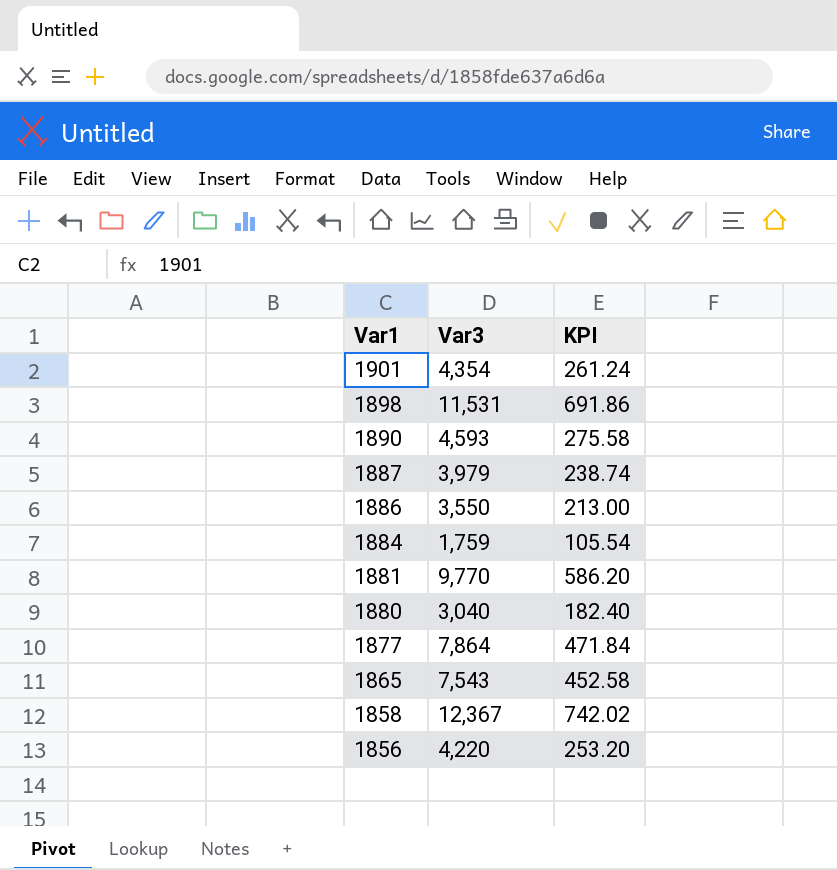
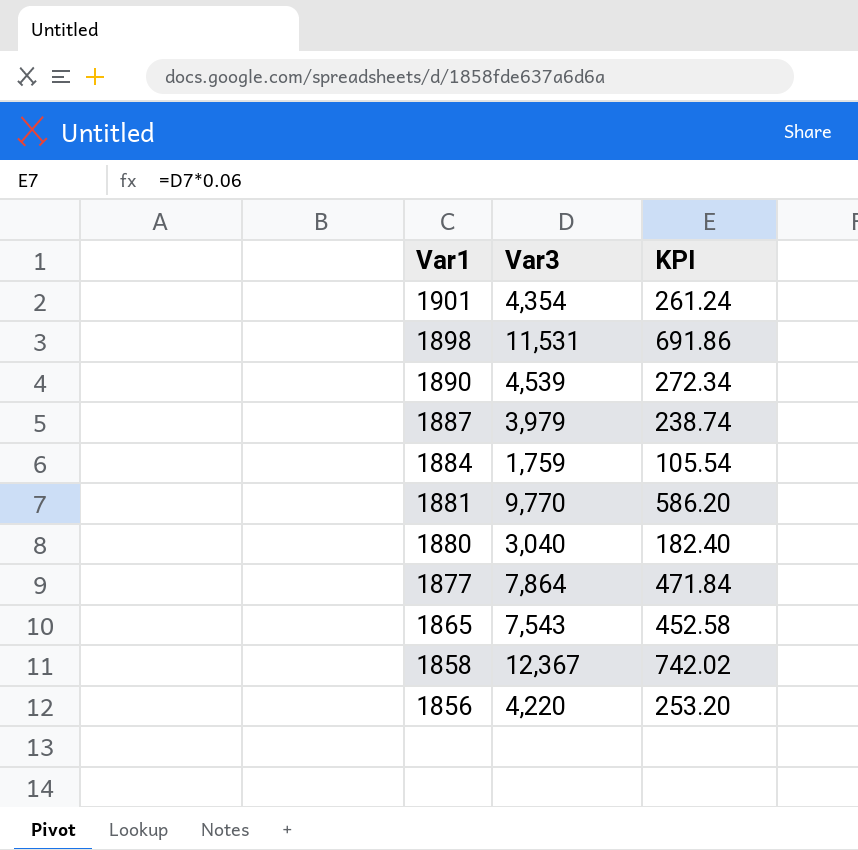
row 1886: 3,550 | 213.00 -> none
1890 | Var3: 4,593 -> 4,539
1890 | KPI: 275.58 -> 272.34

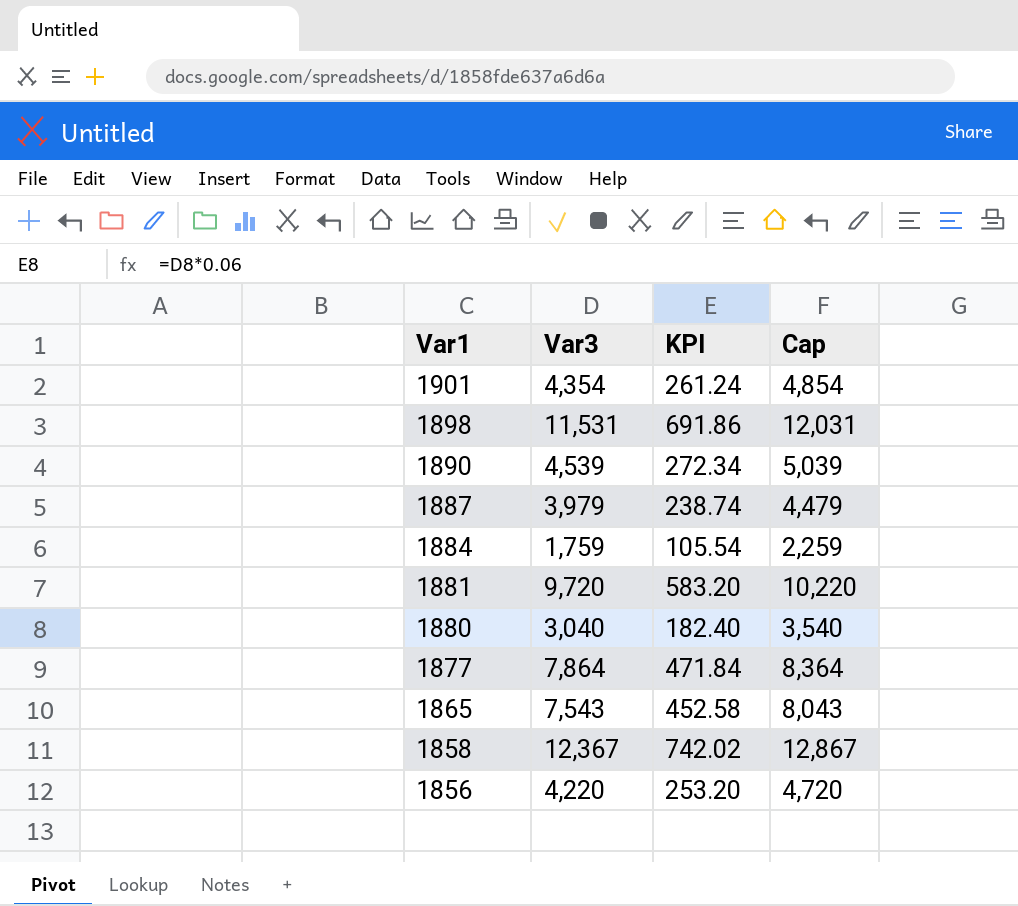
column Cap | formula: none -> [Var3] + 500
1881 | Var3: 9,770 -> 9,720
1881 | KPI: 586.20 -> 583.20

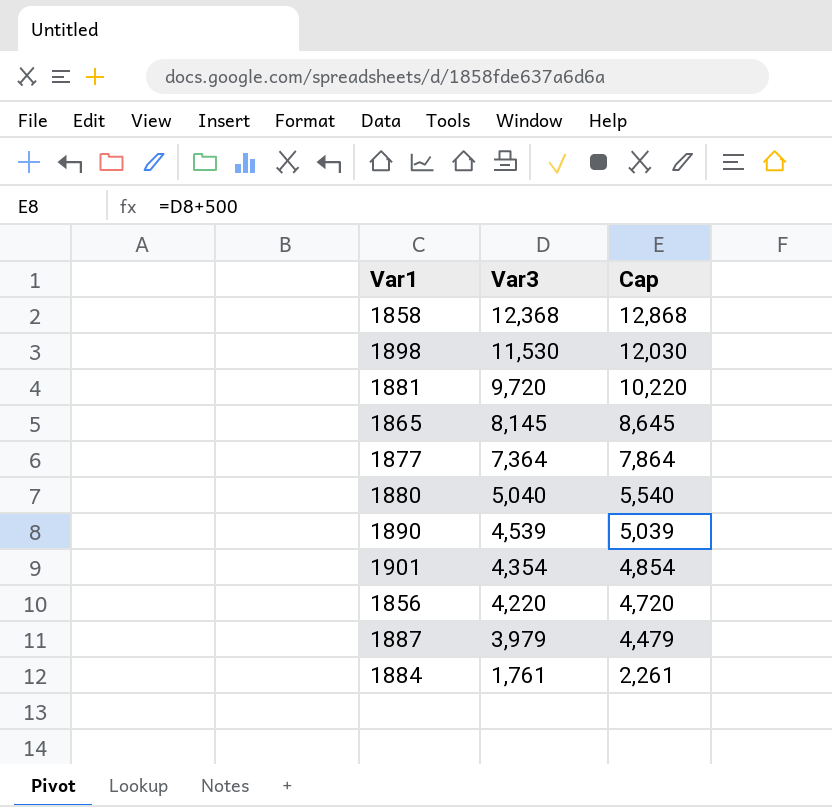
row order: Var1 descending -> Var3 descending
column KPI | formula: [Var3] * 0.06 -> none
1858 | Var3: 12,367 -> 12,368
1858 | Cap: 12,867 -> 12,868
1898 | Var3: 11,531 -> 11,530
1898 | Cap: 12,031 -> 12,030
1865 | Var3: 7,543 -> 8,145
1865 | Cap: 8,043 -> 8,645
1877 | Var3: 7,864 -> 7,364
1877 | Cap: 8,364 -> 7,864
1880 | Var3: 3,040 -> 5,040
1880 | Cap: 3,540 -> 5,540
1884 | Var3: 1,759 -> 1,761
1884 | Cap: 2,259 -> 2,261

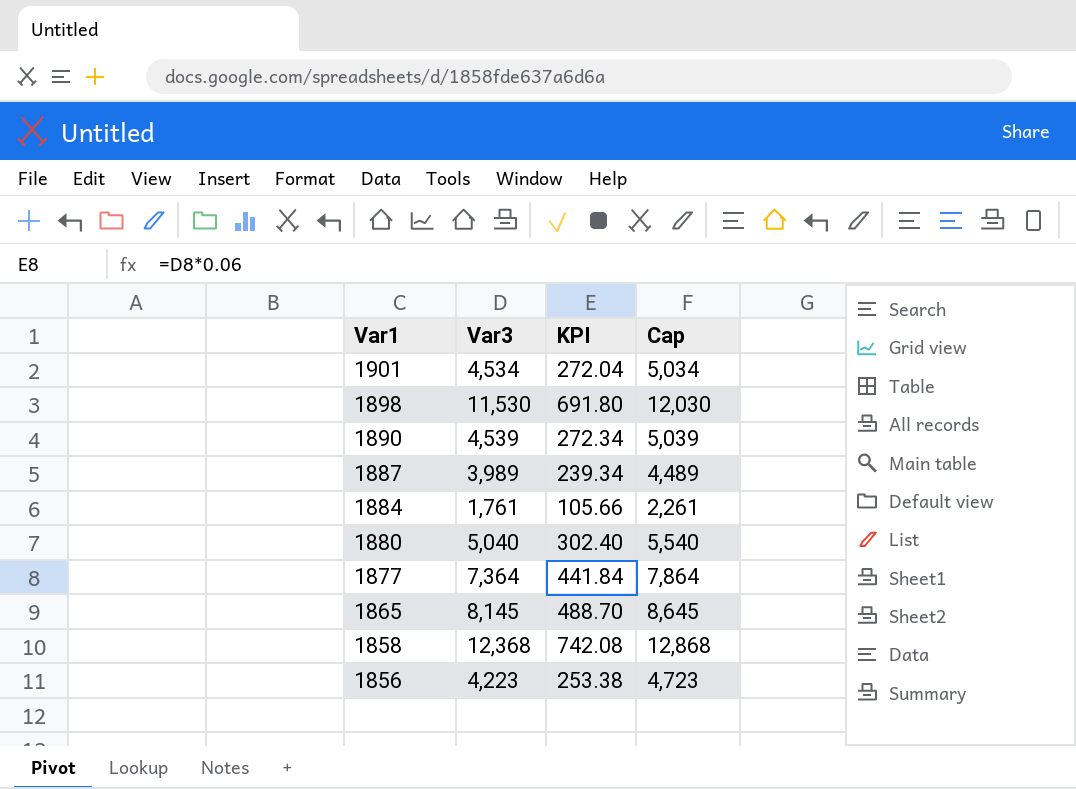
row order: Var3 descending -> Var1 descending
column KPI | formula: none -> [Var3] * 0.06
row 1881: 9,720 | 10,220 -> none
1901 | Var3: 4,354 -> 4,534
1901 | Cap: 4,854 -> 5,034
1887 | Var3: 3,979 -> 3,989
1887 | Cap: 4,479 -> 4,489
1856 | Var3: 4,220 -> 4,223
1856 | Cap: 4,720 -> 4,723

